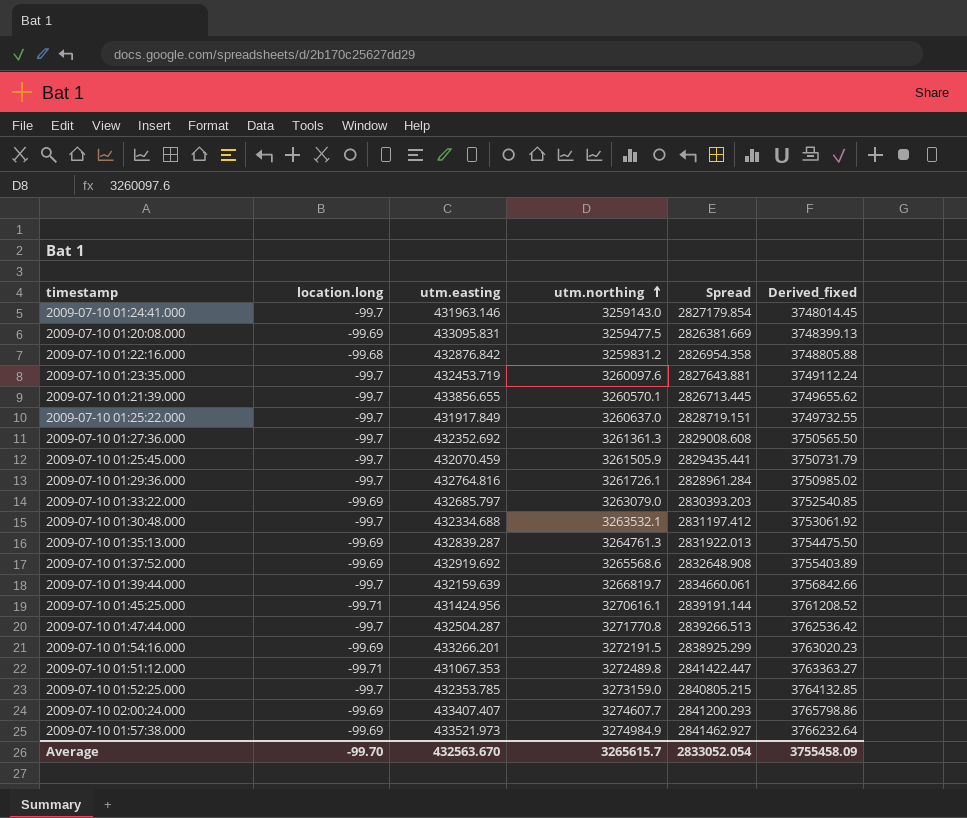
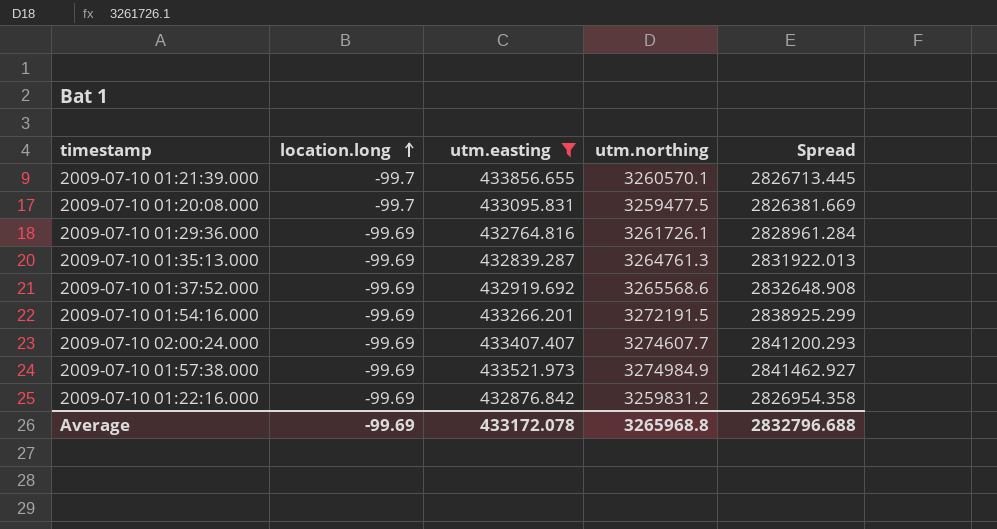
filter: none -> utm.easting >= 432764.816
row order: utm.northing ascending -> location.long ascending
column Derived_fixed | formula: [utm.northing] * 1.15 -> none
2009-07-10 01:20:08.000 | location.long: -99.69 -> -99.7
2009-07-10 01:29:36.000 | location.long: -99.7 -> -99.69
2009-07-10 01:22:16.000 | location.long: -99.68 -> -99.69
Average | location.long: -99.70 -> -99.69
Average | utm.easting: 432563.670 -> 433172.078
Average | utm.northing: 3265615.7 -> 3265968.8
Average | Spread: 2833052.054 -> 2832796.688

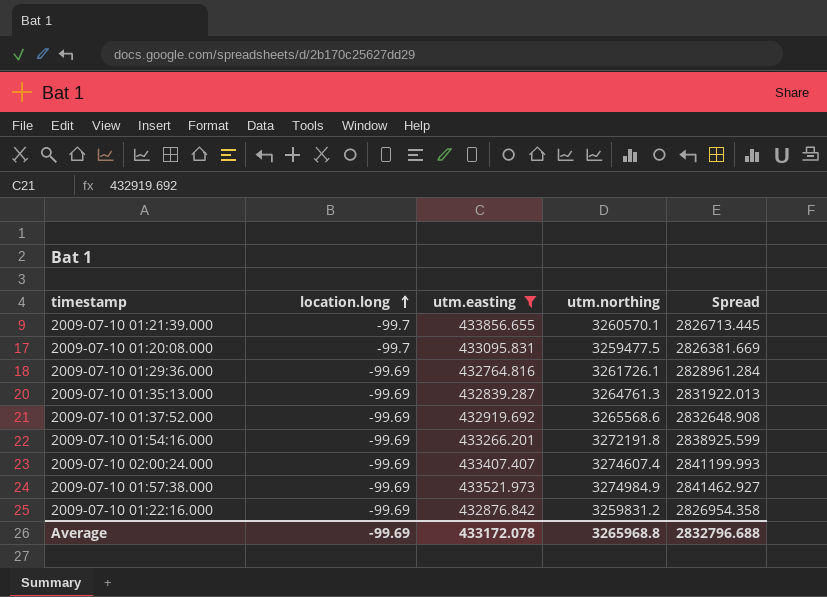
2009-07-10 01:54:16.000 | utm.northing: 3272191.5 -> 3272191.8
2009-07-10 01:54:16.000 | Spread: 2838925.299 -> 2838925.599
2009-07-10 02:00:24.000 | utm.northing: 3274607.7 -> 3274607.4
2009-07-10 02:00:24.000 | Spread: 2841200.293 -> 2841199.993

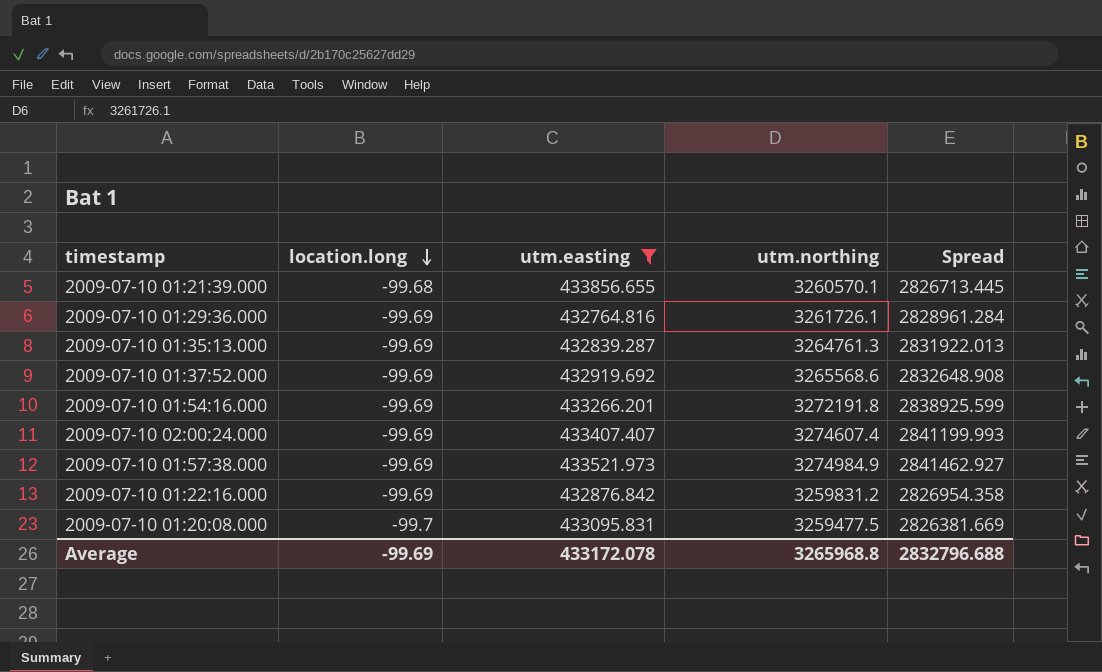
row order: location.long ascending -> location.long descending
2009-07-10 01:21:39.000 | location.long: -99.7 -> -99.68

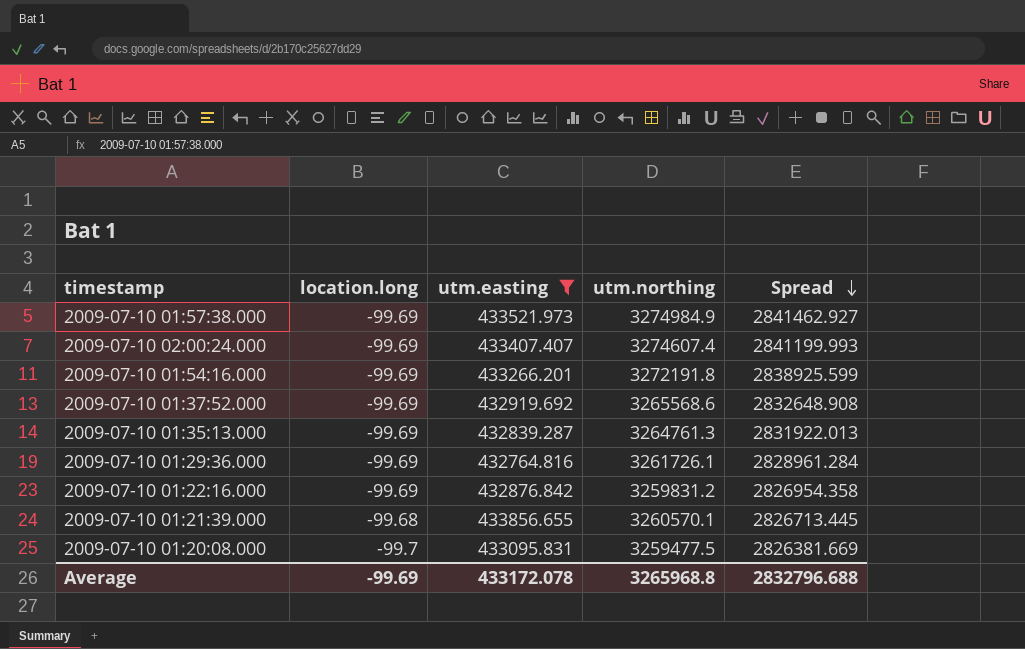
row order: location.long descending -> Spread descending

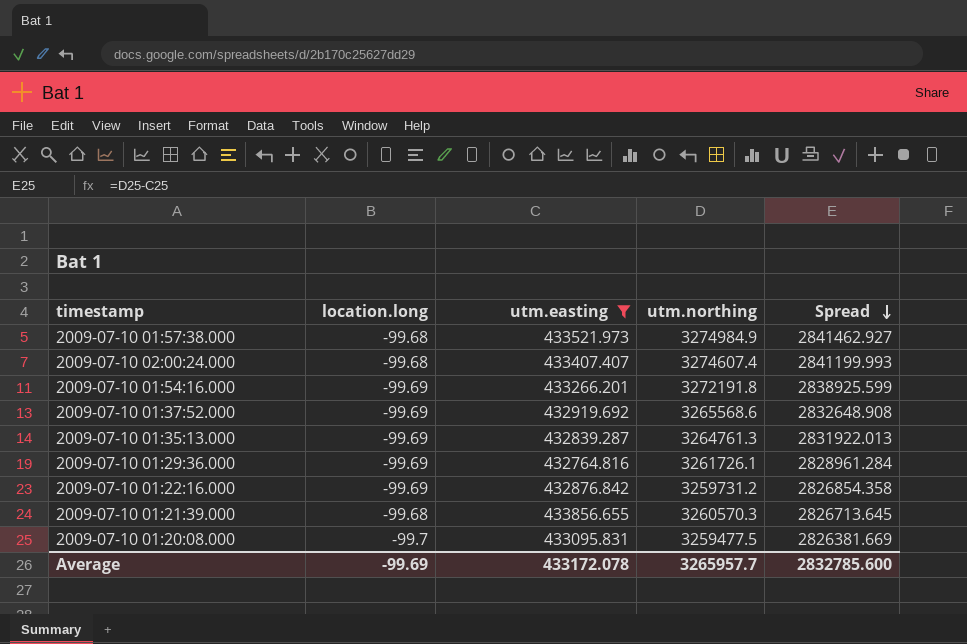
2009-07-10 01:57:38.000 | location.long: -99.69 -> -99.68
2009-07-10 02:00:24.000 | location.long: -99.69 -> -99.68
2009-07-10 01:22:16.000 | utm.northing: 3259831.2 -> 3259731.2
2009-07-10 01:22:16.000 | Spread: 2826954.358 -> 2826854.358
2009-07-10 01:21:39.000 | utm.northing: 3260570.1 -> 3260570.3
2009-07-10 01:21:39.000 | Spread: 2826713.445 -> 2826713.645
Average | utm.northing: 3265968.8 -> 3265957.7
Average | Spread: 2832796.688 -> 2832785.600

